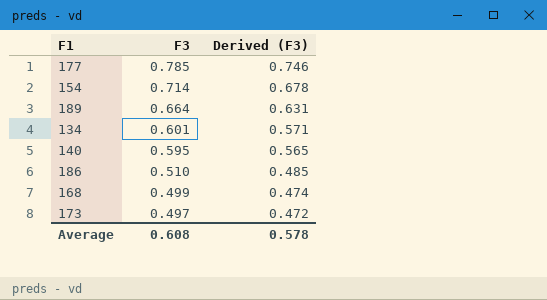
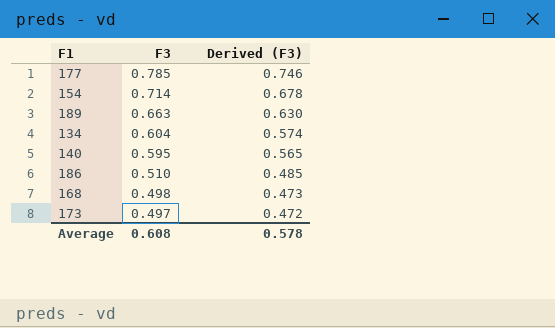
189 | F3: 0.664 -> 0.663
189 | Derived (F3): 0.631 -> 0.630
134 | F3: 0.601 -> 0.604
134 | Derived (F3): 0.571 -> 0.574
168 | F3: 0.499 -> 0.498
168 | Derived (F3): 0.474 -> 0.473

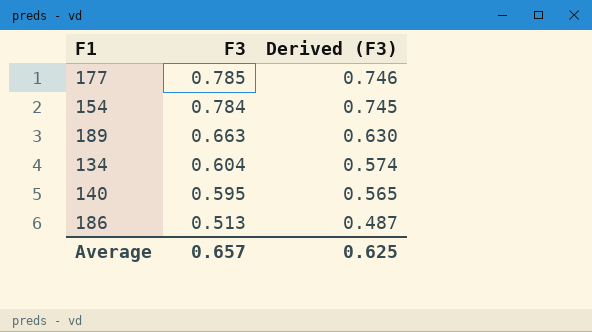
row 168: 0.498 | 0.473 -> none
row 173: 0.497 | 0.472 -> none
154 | F3: 0.714 -> 0.784
154 | Derived (F3): 0.678 -> 0.745
186 | F3: 0.510 -> 0.513
186 | Derived (F3): 0.485 -> 0.487
Average | F3: 0.608 -> 0.657
Average | Derived (F3): 0.578 -> 0.625

